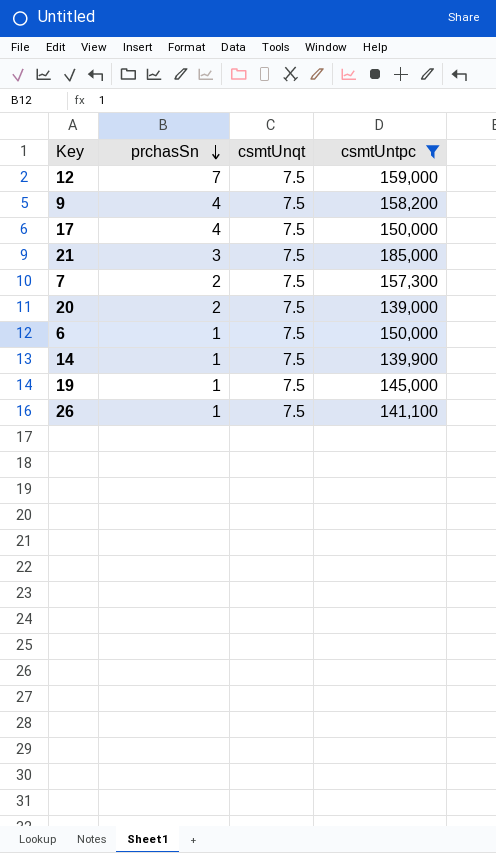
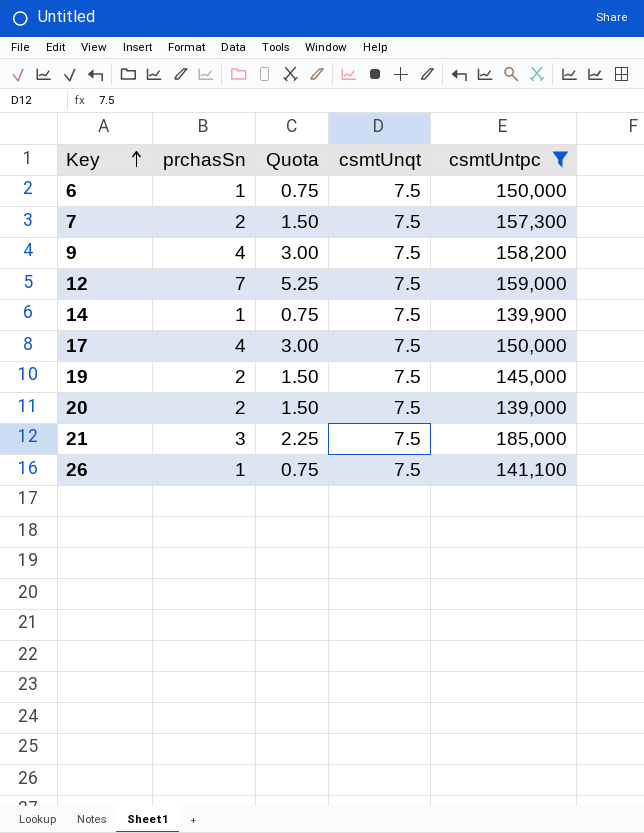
row order: prchasSn descending -> Key ascending
column Quota | formula: none -> [prchasSn] * 0.75
19 | prchasSn: 1 -> 2

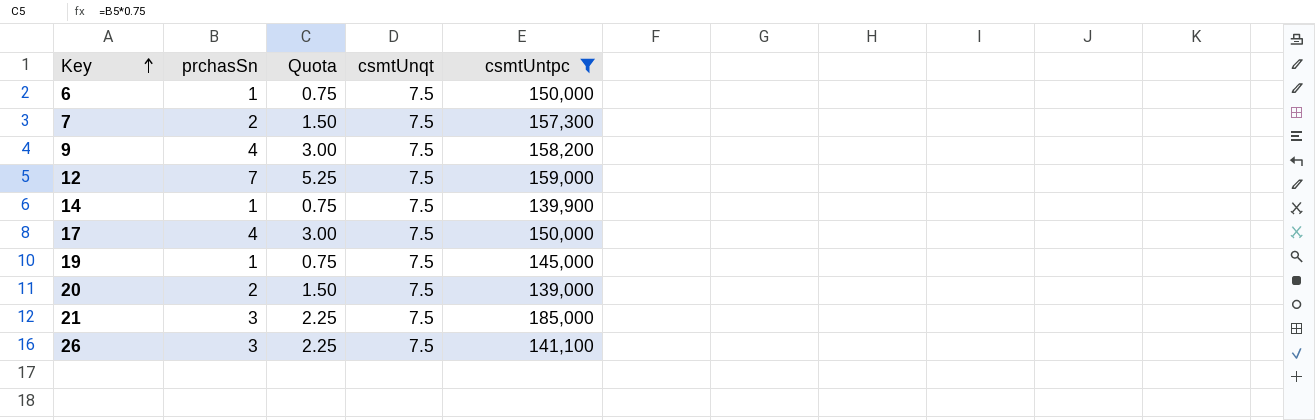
19 | prchasSn: 2 -> 1
19 | Quota: 1.50 -> 0.75
26 | prchasSn: 1 -> 3
26 | Quota: 0.75 -> 2.25

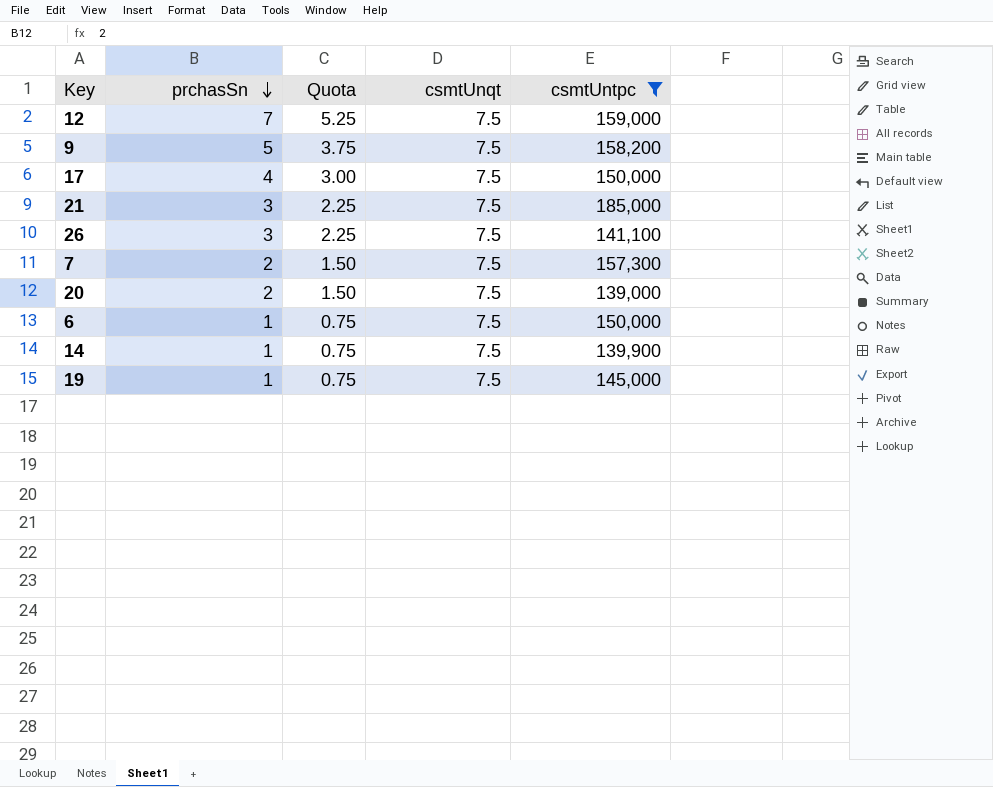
row order: Key ascending -> prchasSn descending
9 | prchasSn: 4 -> 5
9 | Quota: 3.00 -> 3.75

